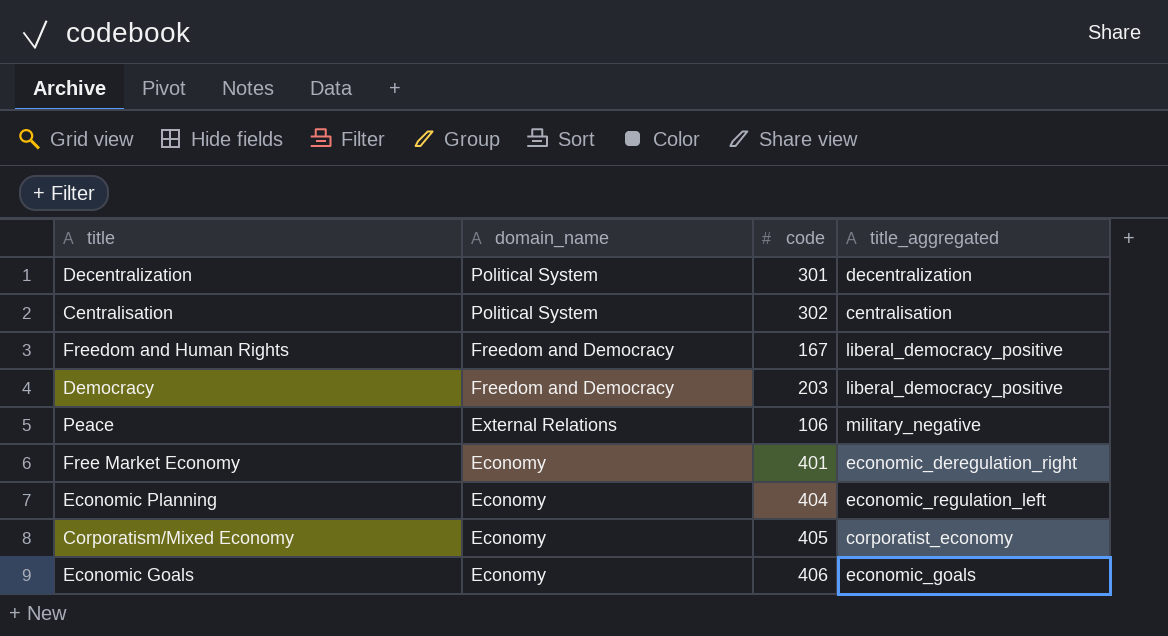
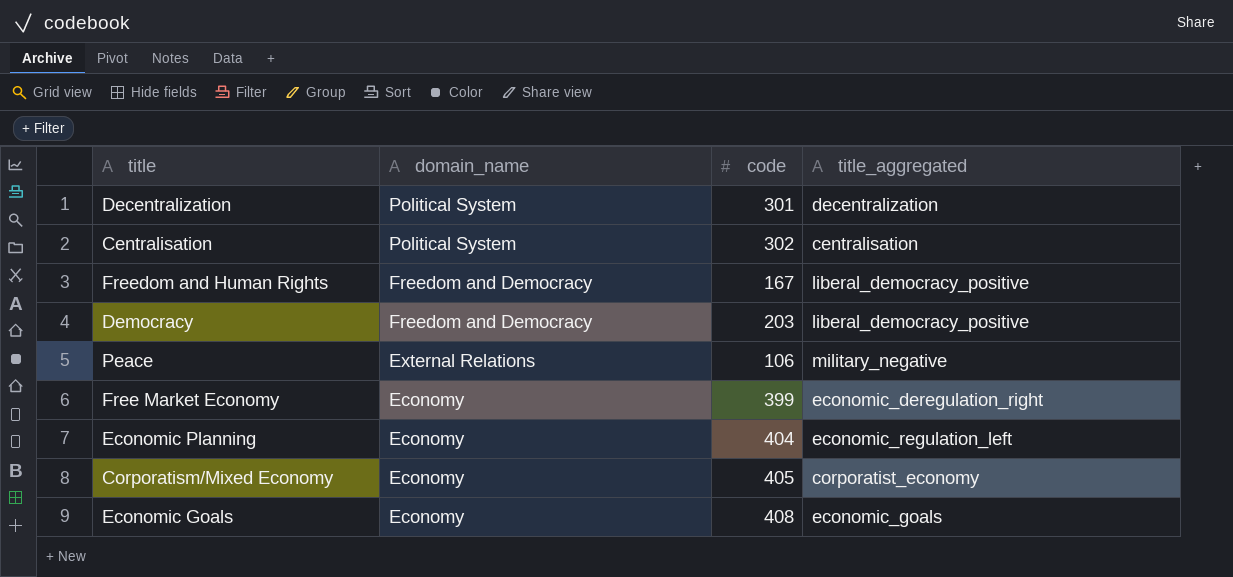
Free Market Economy | code: 401 -> 399
Economic Goals | code: 406 -> 408

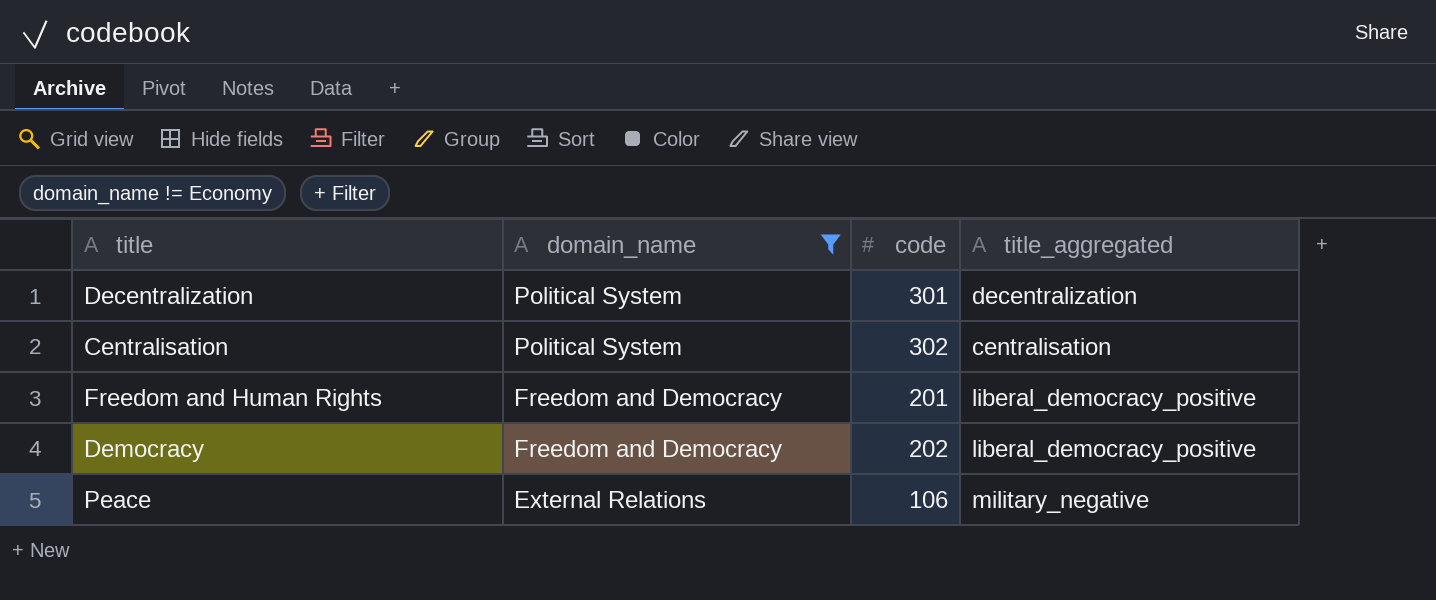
filter: none -> domain_name != Economy
Freedom and Human Rights | code: 167 -> 201
Democracy | code: 203 -> 202

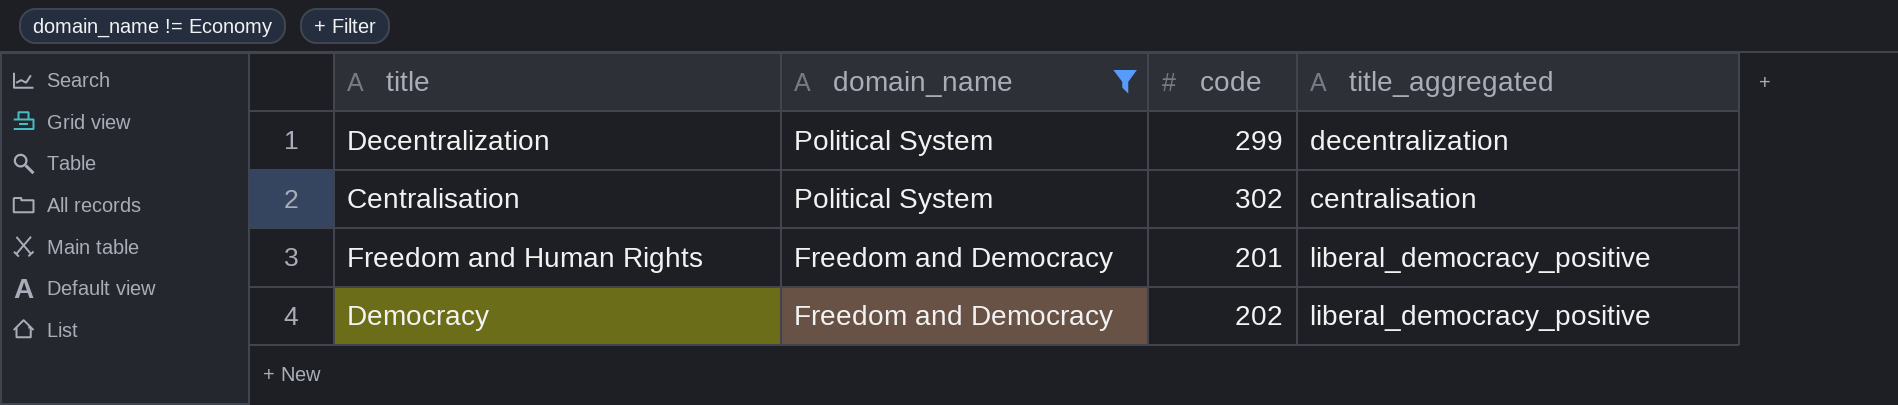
row Peace: External Relations | 106 | military_negative -> none
Decentralization | code: 301 -> 299

